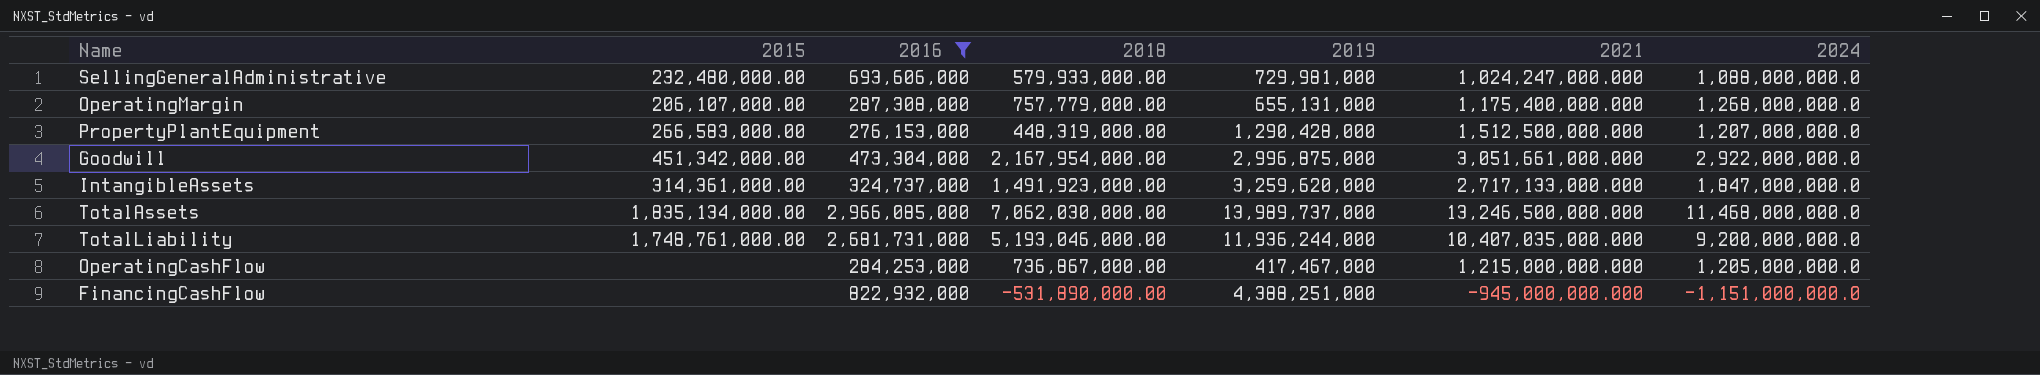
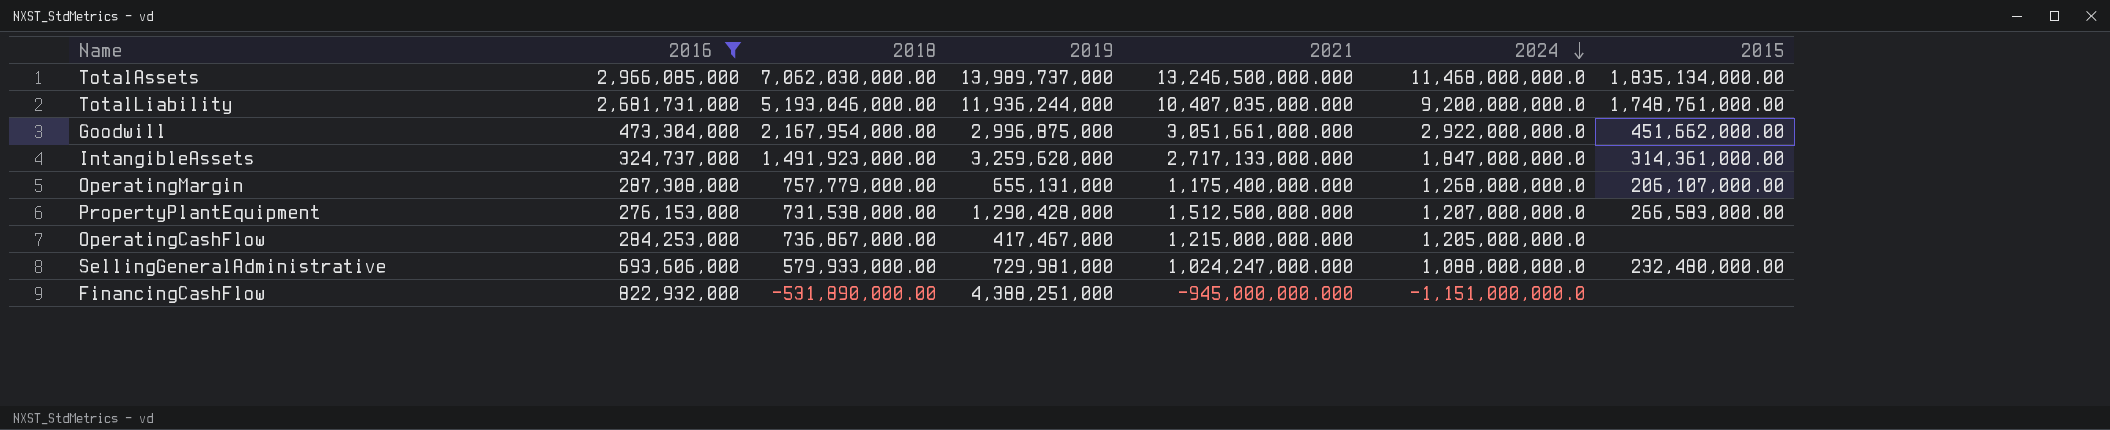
row order: none -> 2024 descending
column 2015 | position: 2 -> 7
Goodwill | 2015: 451,342,000.00 -> 451,662,000.00
PropertyPlantEquipment | 2018: 448,319,000.00 -> 731,538,000.00

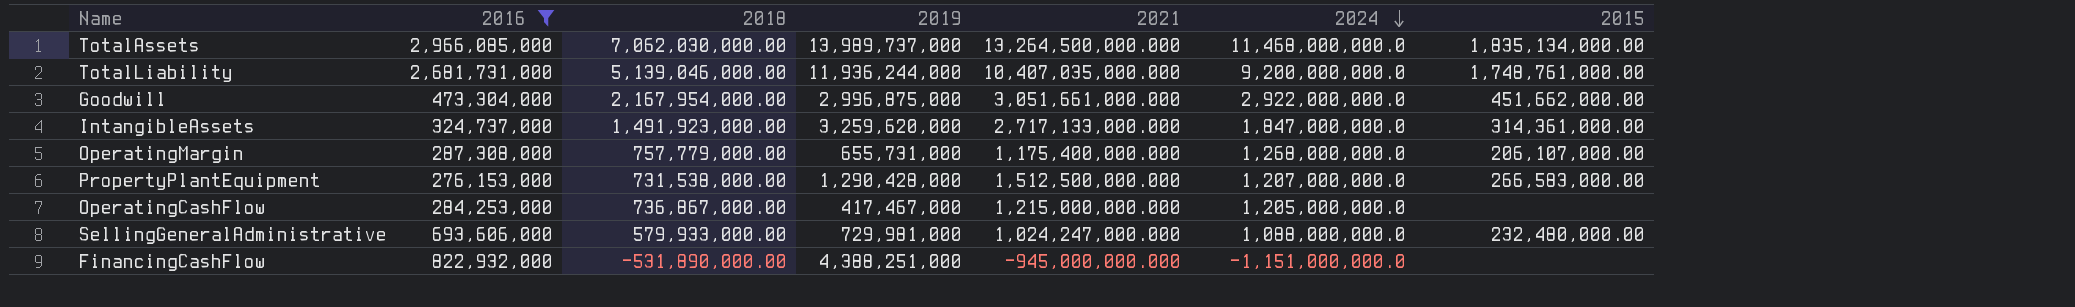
TotalAssets | 2021: 13,246,500,000.000 -> 13,264,500,000.000
TotalLiability | 2018: 5,193,046,000.00 -> 5,139,046,000.00
OperatingMargin | 2019: 655,131,000 -> 655,731,000

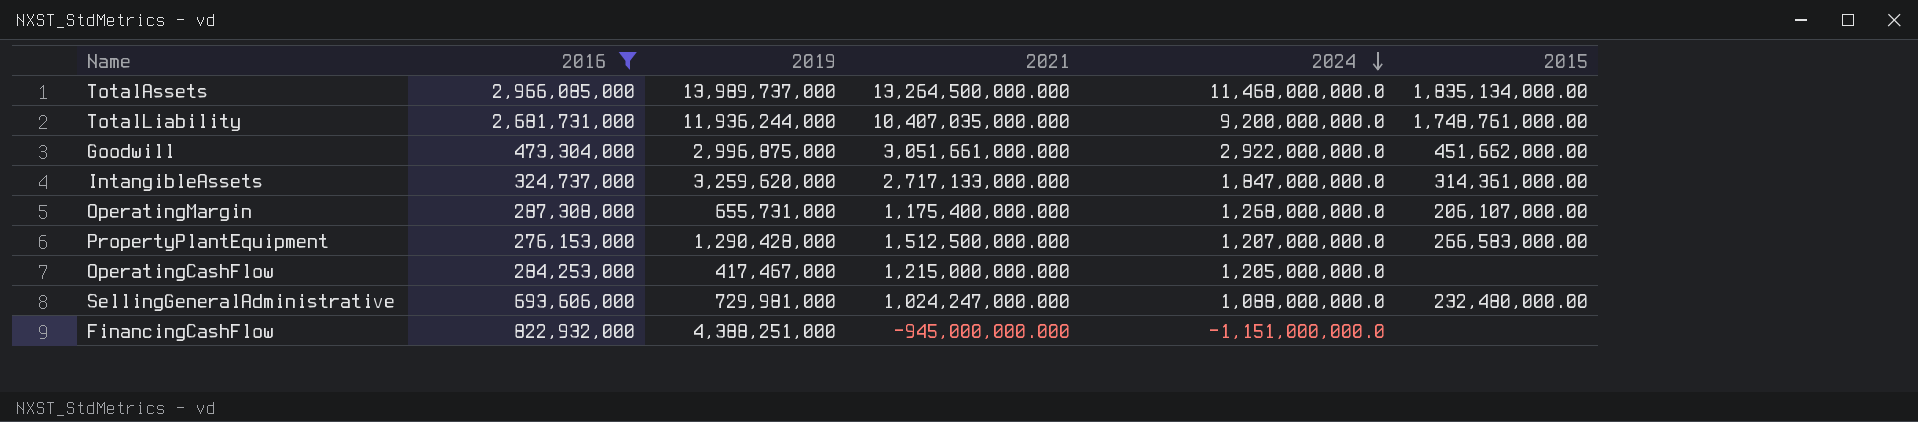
column 2018 | position: 3 -> none

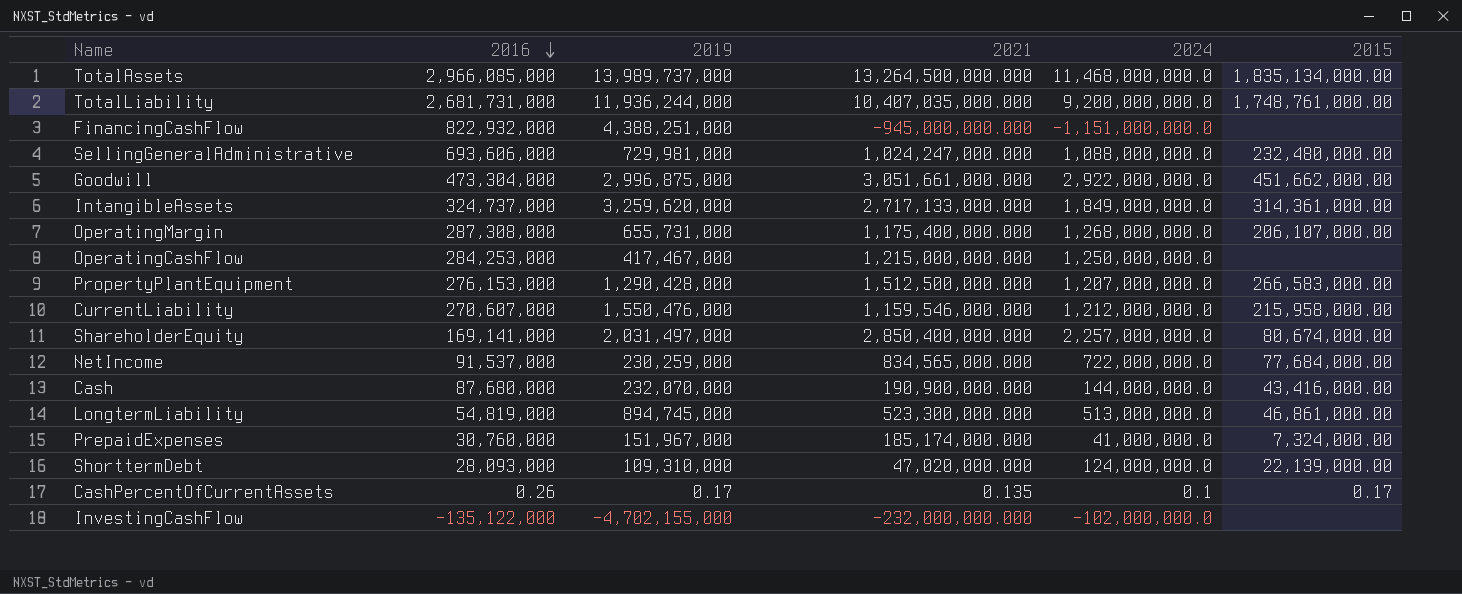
filter: 2016 >= 276,153,000 -> none
row order: 2024 descending -> 2016 descending
IntangibleAssets | 2024: 1,847,000,000.0 -> 1,849,000,000.0
OperatingCashFlow | 2024: 1,205,000,000.0 -> 1,250,000,000.0

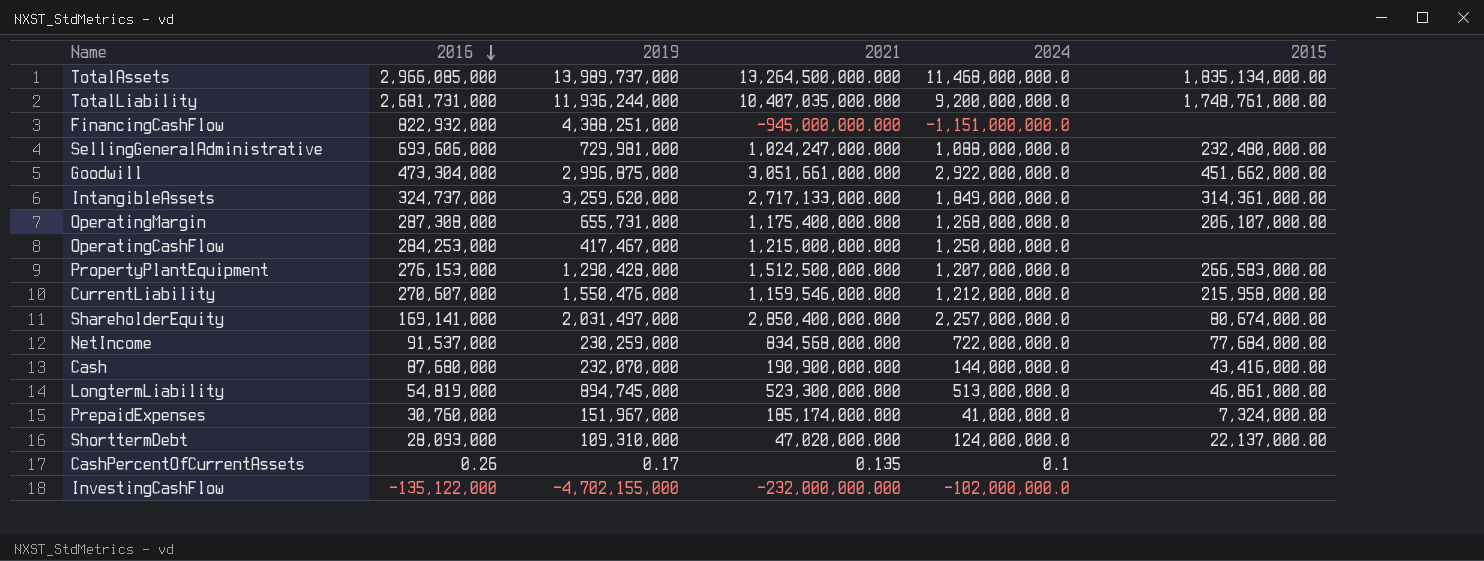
NetIncome | 2021: 834,565,000.000 -> 834,568,000.000
ShorttermDebt | 2015: 22,139,000.00 -> 22,137,000.00
CashPercentOfCurrentAssets | 2015: 0.17 -> none

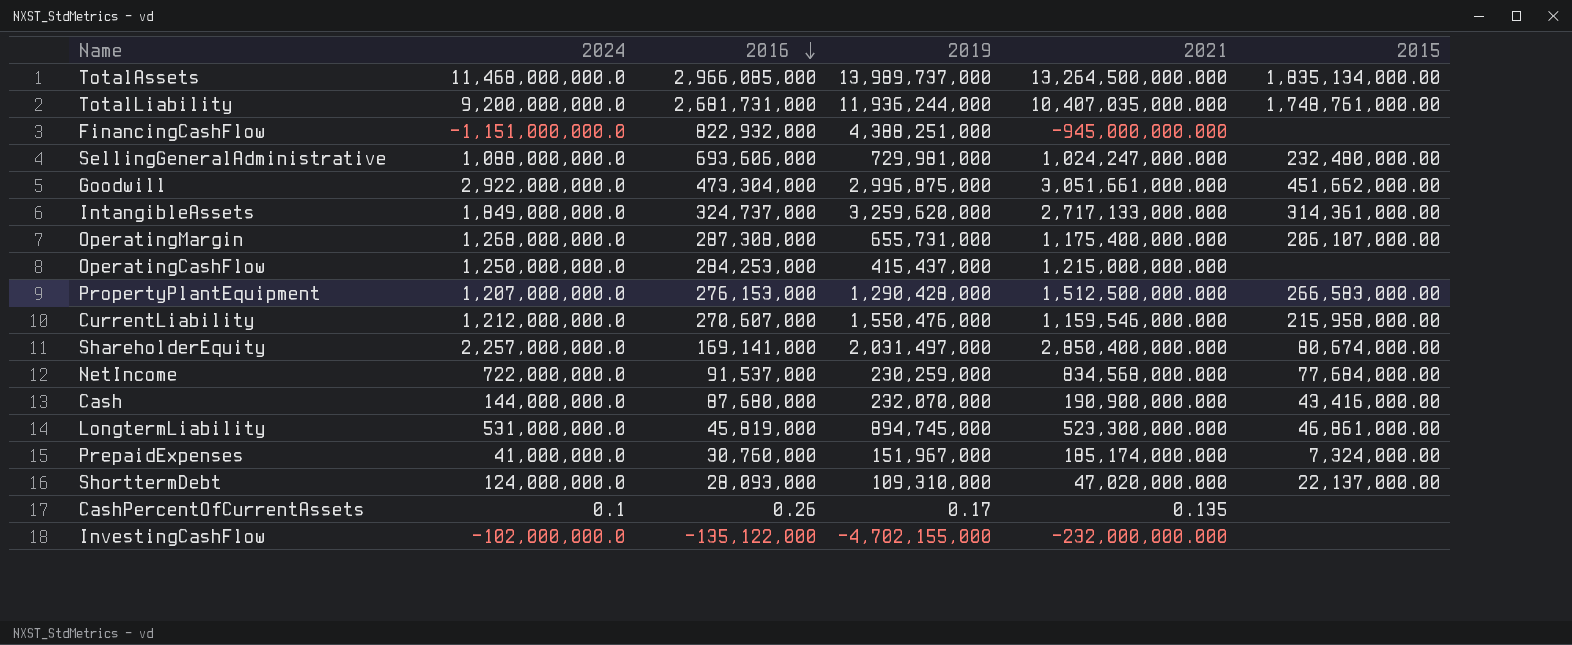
column 2024 | position: 5 -> 2
OperatingCashFlow | 2019: 417,467,000 -> 415,437,000
LongtermLiability | 2024: 513,000,000.0 -> 531,000,000.0
LongtermLiability | 2016: 54,819,000 -> 45,819,000

